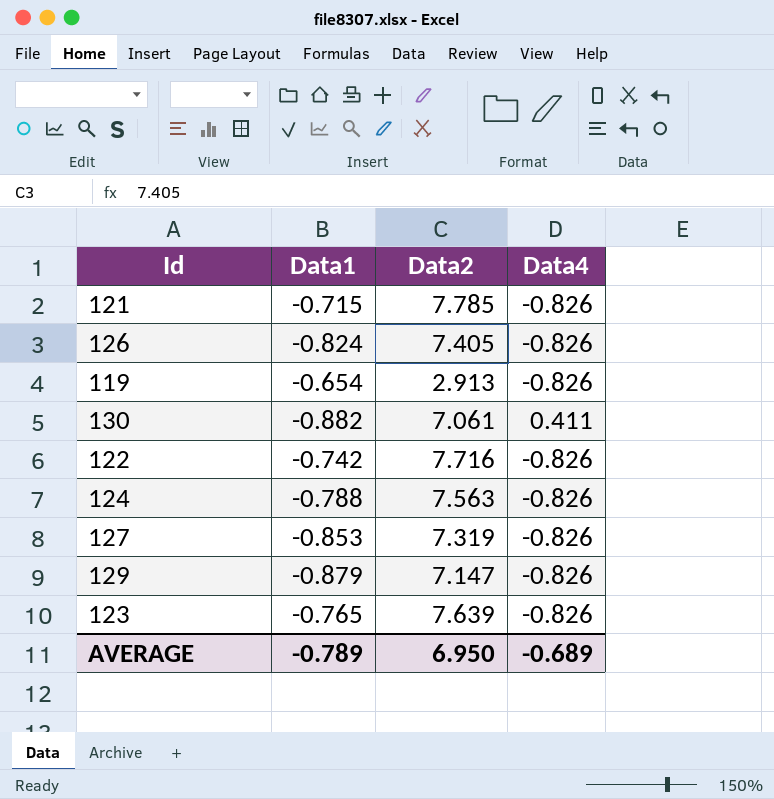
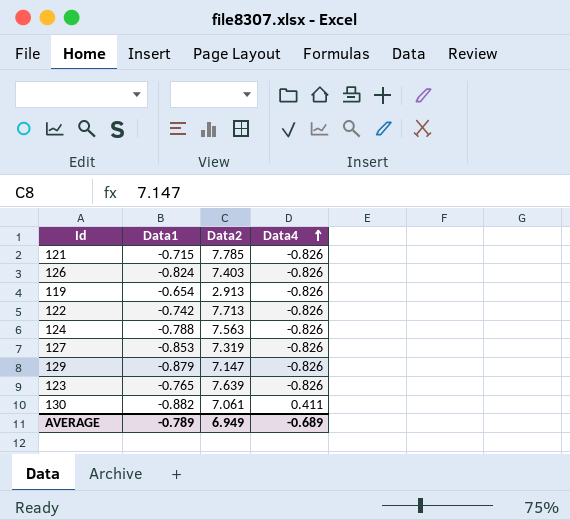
row order: none -> Data4 ascending
126 | Data2: 7.405 -> 7.403
122 | Data2: 7.716 -> 7.713
AVERAGE | Data2: 6.950 -> 6.949

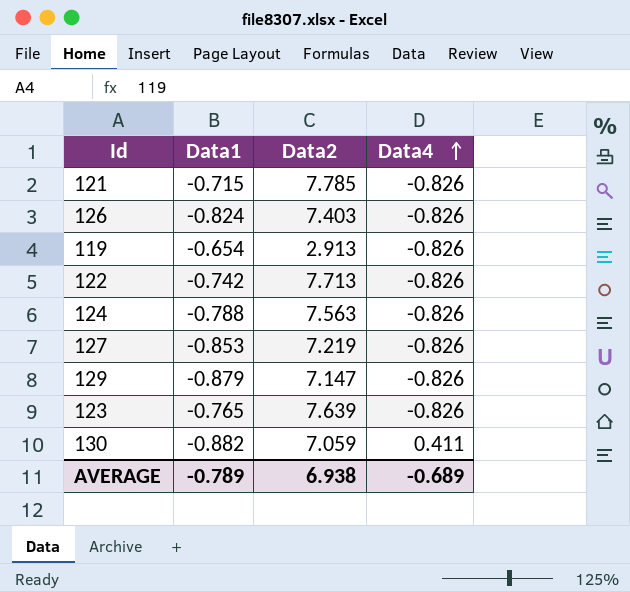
127 | Data2: 7.319 -> 7.219
130 | Data2: 7.061 -> 7.059
AVERAGE | Data2: 6.949 -> 6.938

